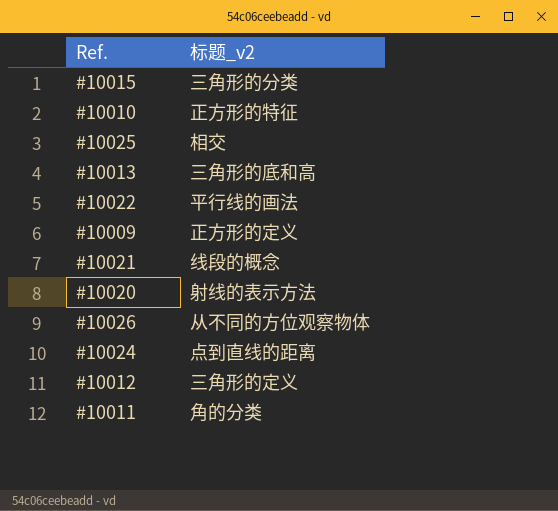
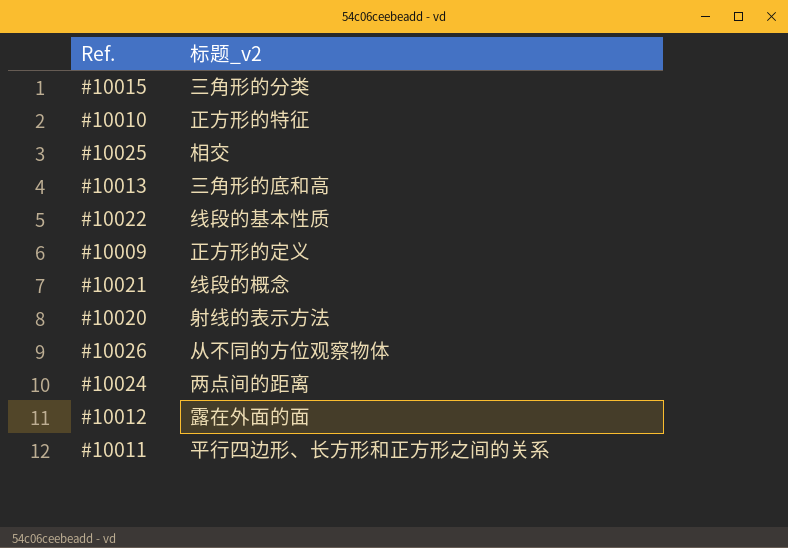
#10022 | 标题_v2: 平行线的画法 -> 线段的基本性质
#10024 | 标题_v2: 点到直线的距离 -> 两点间的距离
#10012 | 标题_v2: 三角形的定义 -> 露在外面的面
#10011 | 标题_v2: 角的分类 -> 平行四边形、长方形和正方形之间的关系

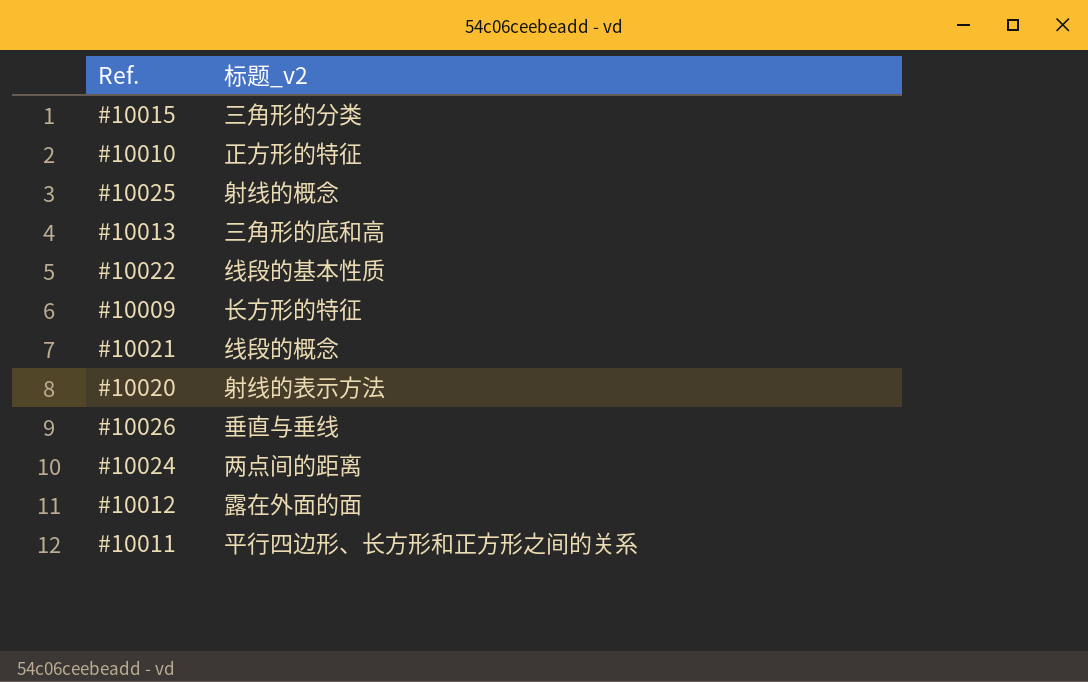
#10025 | 标题_v2: 相交 -> 射线的概念
#10009 | 标题_v2: 正方形的定义 -> 长方形的特征
#10026 | 标题_v2: 从不同的方位观察物体 -> 垂直与垂线

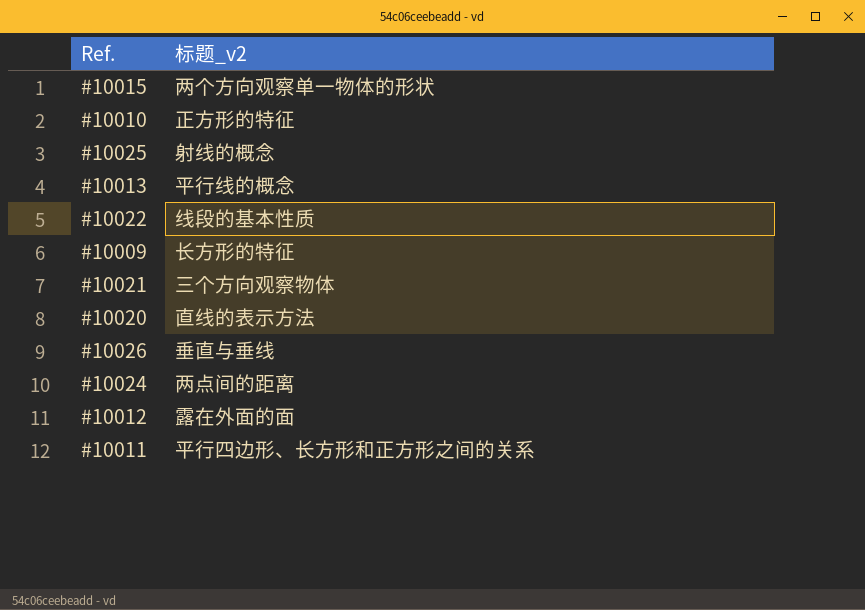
#10015 | 标题_v2: 三角形的分类 -> 两个方向观察单一物体的形状
#10013 | 标题_v2: 三角形的底和高 -> 平行线的概念
#10021 | 标题_v2: 线段的概念 -> 三个方向观察物体
#10020 | 标题_v2: 射线的表示方法 -> 直线的表示方法

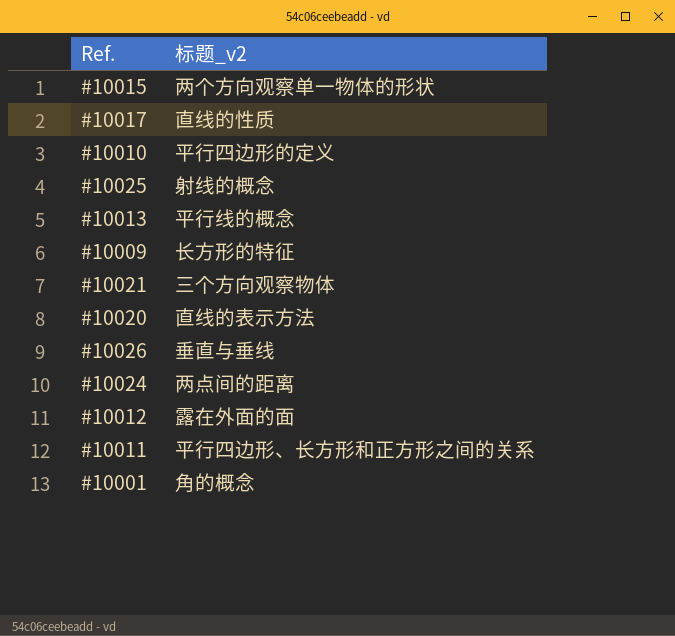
row #10022: 线段的基本性质 -> none
row #10017: none -> 直线的性质
#10010 | 标题_v2: 正方形的特征 -> 平行四边形的定义
row #10001: none -> 角的概念

